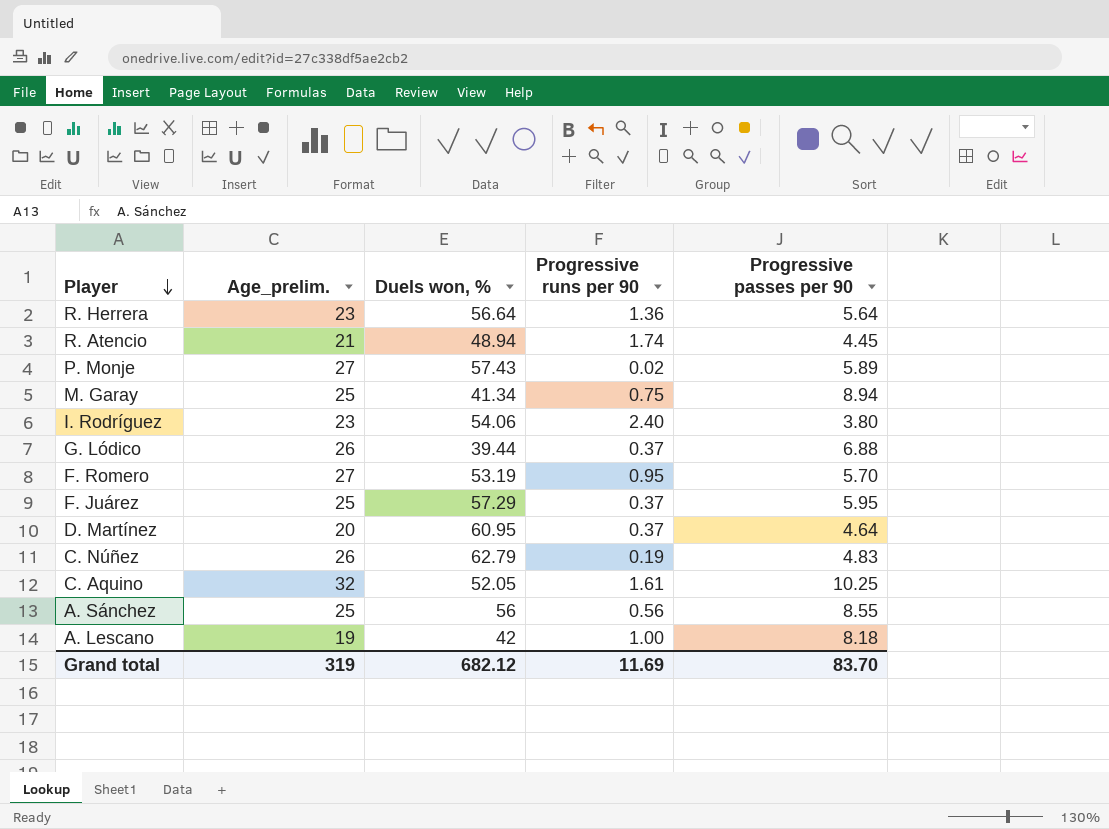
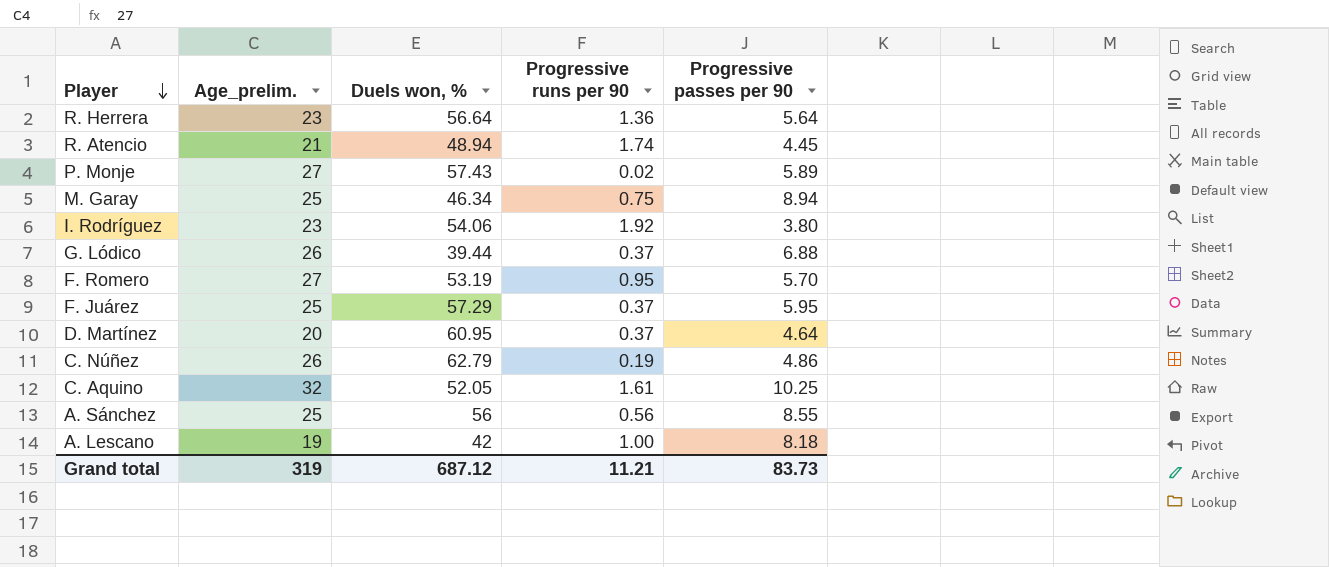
M. Garay | Duels won, %: 41.34 -> 46.34
I. Rodríguez | Progressive runs per 90: 2.40 -> 1.92
C. Núñez | Progressive passes per 90: 4.83 -> 4.86
Grand total | Duels won, %: 682.12 -> 687.12
Grand total | Progressive runs per 90: 11.69 -> 11.21
Grand total | Progressive passes per 90: 83.70 -> 83.73

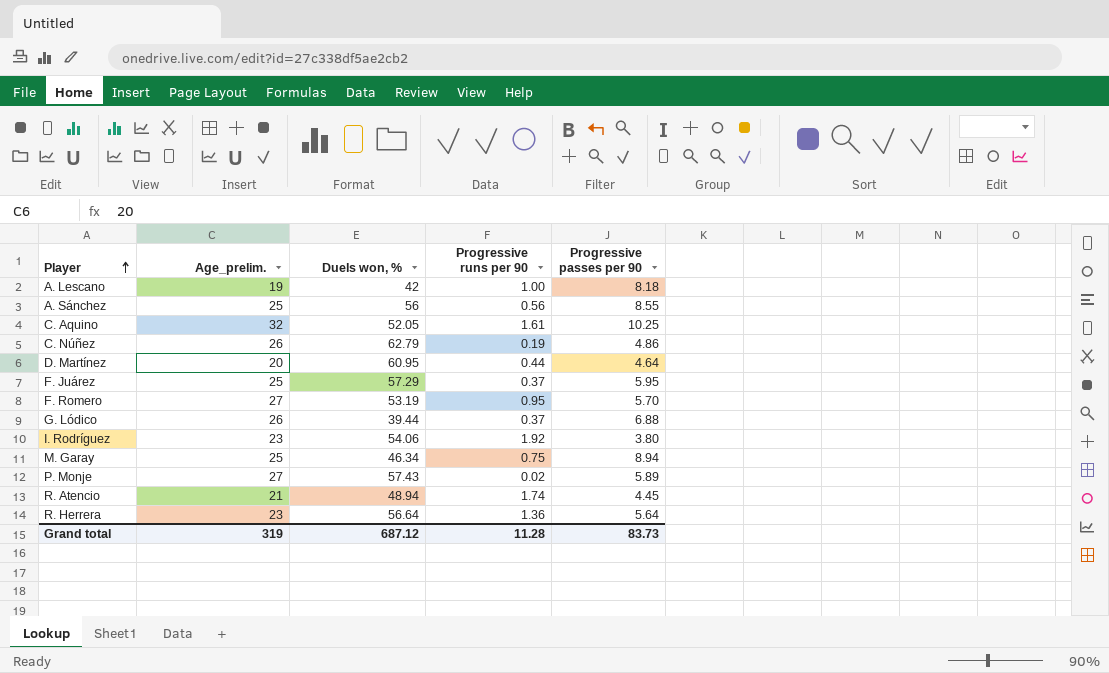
row order: Player descending -> Player ascending
D. Martínez | Progressive runs per 90: 0.37 -> 0.44
Grand total | Progressive runs per 90: 11.21 -> 11.28

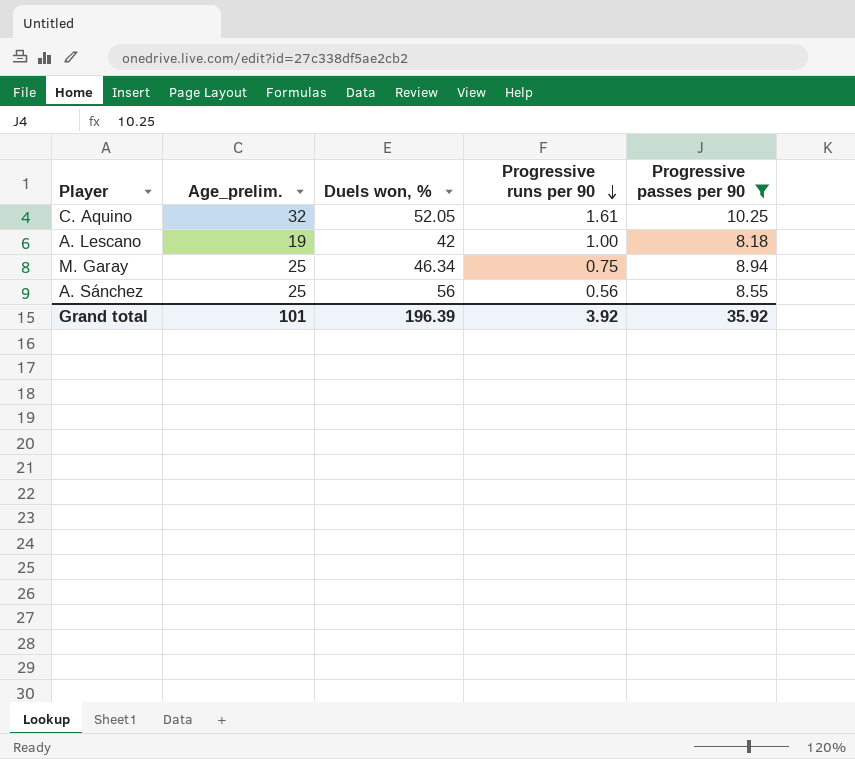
filter: none -> Progressive passes per 90 >= 8.18
row order: Player ascending -> Progressive runs per 90 descending
Grand total | Age_prelim.: 319 -> 101
Grand total | Duels won, %: 687.12 -> 196.39
Grand total | Progressive runs per 90: 11.28 -> 3.92
Grand total | Progressive passes per 90: 83.73 -> 35.92

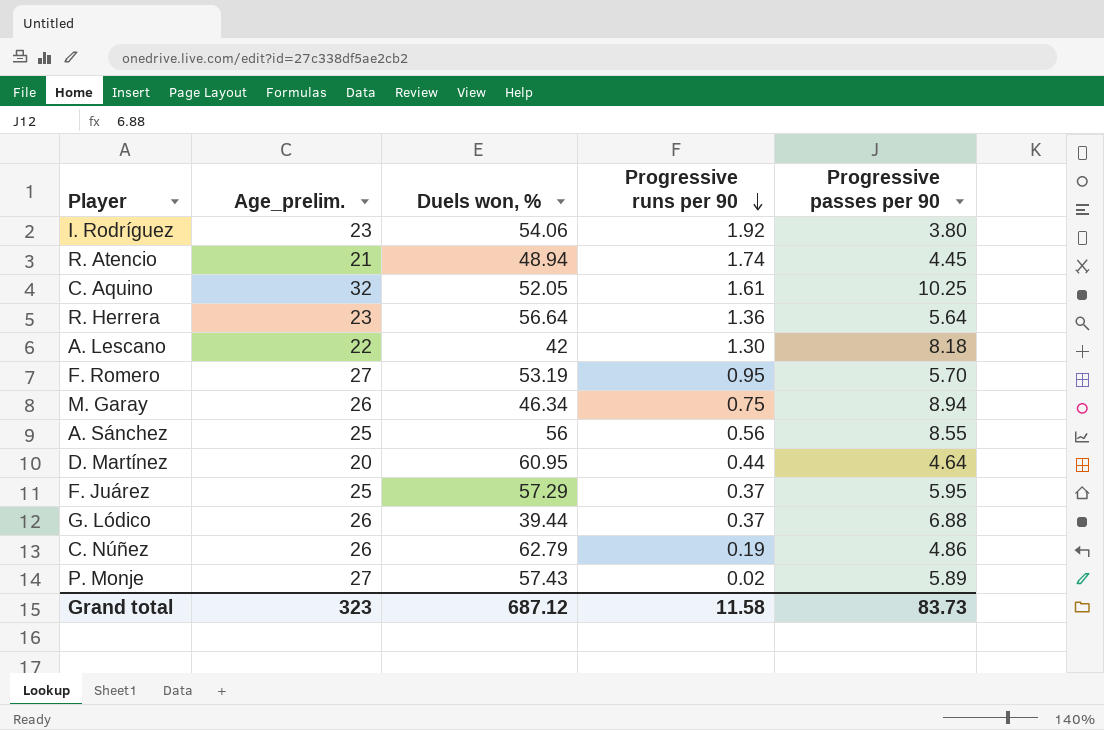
filter: Progressive passes per 90 >= 8.18 -> none
A. Lescano | Age_prelim.: 19 -> 22
A. Lescano | Progressive runs per 90: 1.00 -> 1.30
M. Garay | Age_prelim.: 25 -> 26
Grand total | Age_prelim.: 101 -> 323
Grand total | Duels won, %: 196.39 -> 687.12
Grand total | Progressive runs per 90: 3.92 -> 11.58
Grand total | Progressive passes per 90: 35.92 -> 83.73

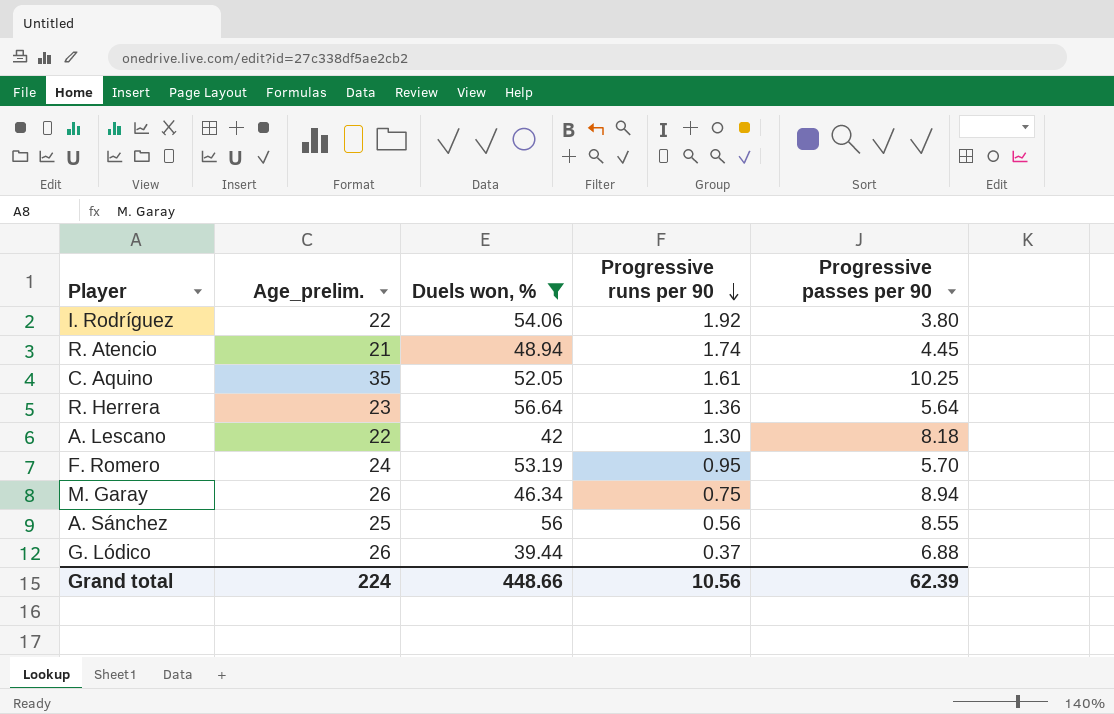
filter: none -> Duels won, % <= 56.64
I. Rodríguez | Age_prelim.: 23 -> 22
C. Aquino | Age_prelim.: 32 -> 35
F. Romero | Age_prelim.: 27 -> 24
Grand total | Age_prelim.: 323 -> 224
Grand total | Duels won, %: 687.12 -> 448.66
Grand total | Progressive runs per 90: 11.58 -> 10.56
Grand total | Progressive passes per 90: 83.73 -> 62.39

